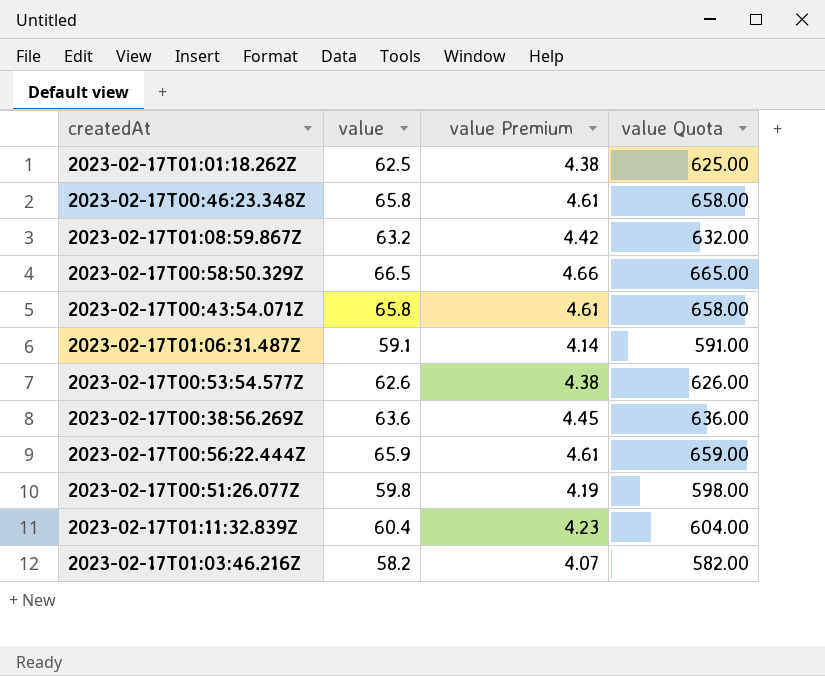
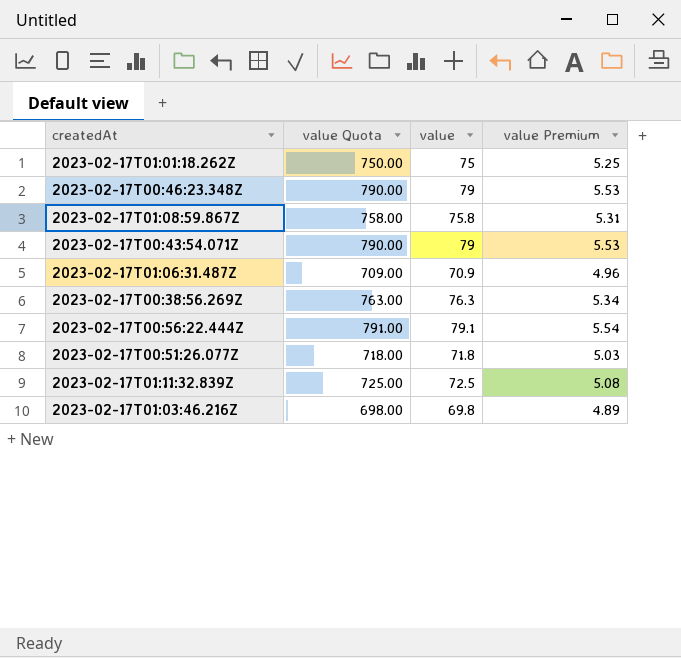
column value Quota | position: 4 -> 2
row 2023-02-17T00:58:50.329Z: 66.5 | 4.66 | 665.00 -> none
row 2023-02-17T00:53:54.577Z: 62.6 | 4.38 | 626.00 -> none
2023-02-17T01:01:18.262Z | value Quota: 625.00 -> 750.00
2023-02-17T01:01:18.262Z | value: 62.5 -> 75
2023-02-17T01:01:18.262Z | value Premium: 4.38 -> 5.25
2023-02-17T00:46:23.348Z | value Quota: 658.00 -> 790.00
2023-02-17T00:46:23.348Z | value: 65.8 -> 79
2023-02-17T00:46:23.348Z | value Premium: 4.61 -> 5.53
2023-02-17T01:08:59.867Z | value Quota: 632.00 -> 758.00
2023-02-17T01:08:59.867Z | value: 63.2 -> 75.8
2023-02-17T01:08:59.867Z | value Premium: 4.42 -> 5.31
2023-02-17T00:43:54.071Z | value Quota: 658.00 -> 790.00
2023-02-17T00:43:54.071Z | value: 65.8 -> 79
2023-02-17T00:43:54.071Z | value Premium: 4.61 -> 5.53
2023-02-17T01:06:31.487Z | value Quota: 591.00 -> 709.00
2023-02-17T01:06:31.487Z | value: 59.1 -> 70.9
2023-02-17T01:06:31.487Z | value Premium: 4.14 -> 4.96
2023-02-17T00:38:56.269Z | value Quota: 636.00 -> 763.00
2023-02-17T00:38:56.269Z | value: 63.6 -> 76.3
2023-02-17T00:38:56.269Z | value Premium: 4.45 -> 5.34
2023-02-17T00:56:22.444Z | value Quota: 659.00 -> 791.00
2023-02-17T00:56:22.444Z | value: 65.9 -> 79.1
2023-02-17T00:56:22.444Z | value Premium: 4.61 -> 5.54
2023-02-17T00:51:26.077Z | value Quota: 598.00 -> 718.00
2023-02-17T00:51:26.077Z | value: 59.8 -> 71.8
2023-02-17T00:51:26.077Z | value Premium: 4.19 -> 5.03
2023-02-17T01:11:32.839Z | value Quota: 604.00 -> 725.00
2023-02-17T01:11:32.839Z | value: 60.4 -> 72.5
2023-02-17T01:11:32.839Z | value Premium: 4.23 -> 5.08
2023-02-17T01:03:46.216Z | value Quota: 582.00 -> 698.00
2023-02-17T01:03:46.216Z | value: 58.2 -> 69.8
2023-02-17T01:03:46.216Z | value Premium: 4.07 -> 4.89

